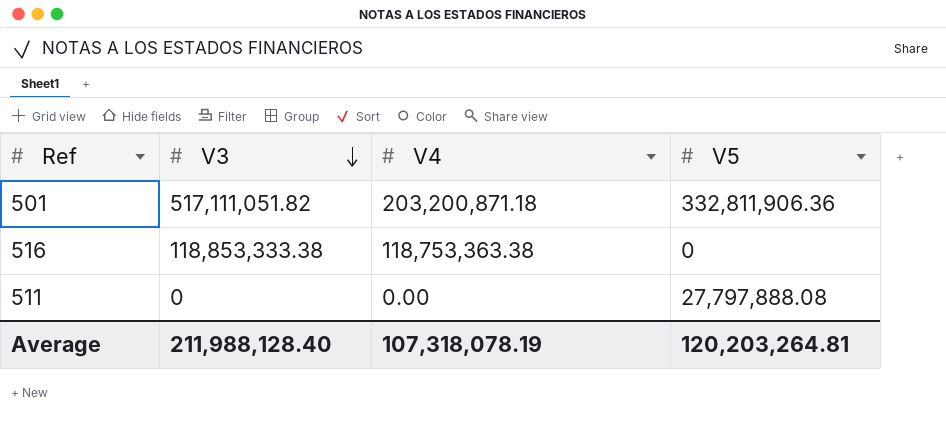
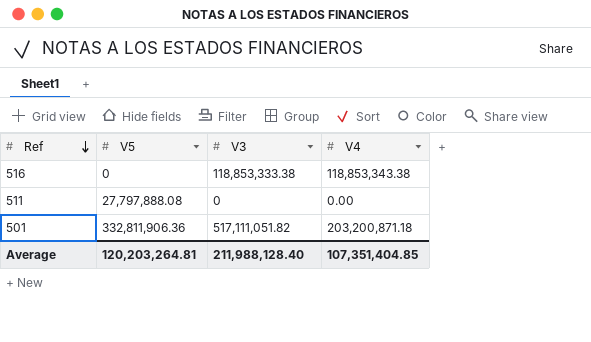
row order: V3 descending -> Ref descending
column V5 | position: 4 -> 2
516 | V4: 118,753,363.38 -> 118,853,343.38
Average | V4: 107,318,078.19 -> 107,351,404.85

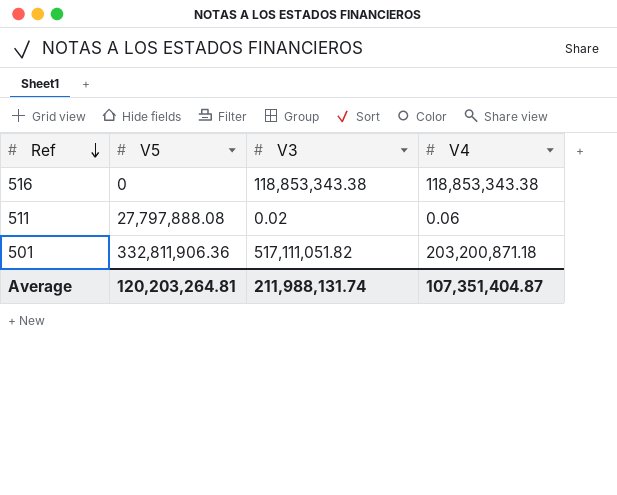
516 | V3: 118,853,333.38 -> 118,853,343.38
511 | V3: 0 -> 0.02
511 | V4: 0.00 -> 0.06
Average | V3: 211,988,128.40 -> 211,988,131.74
Average | V4: 107,351,404.85 -> 107,351,404.87

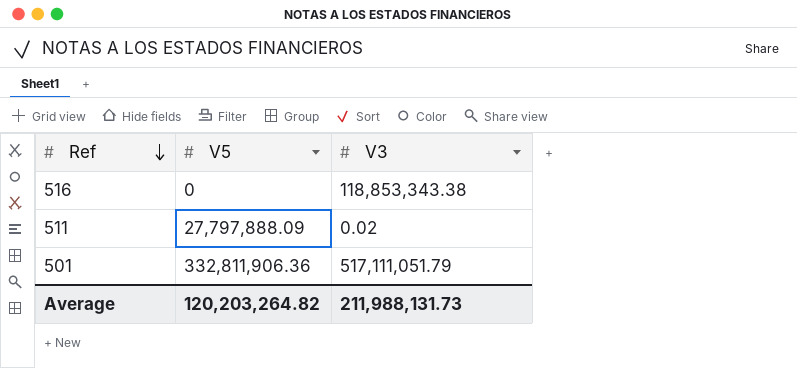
column V4 | position: 4 -> none
511 | V5: 27,797,888.08 -> 27,797,888.09
501 | V3: 517,111,051.82 -> 517,111,051.79
Average | V5: 120,203,264.81 -> 120,203,264.82
Average | V3: 211,988,131.74 -> 211,988,131.73

